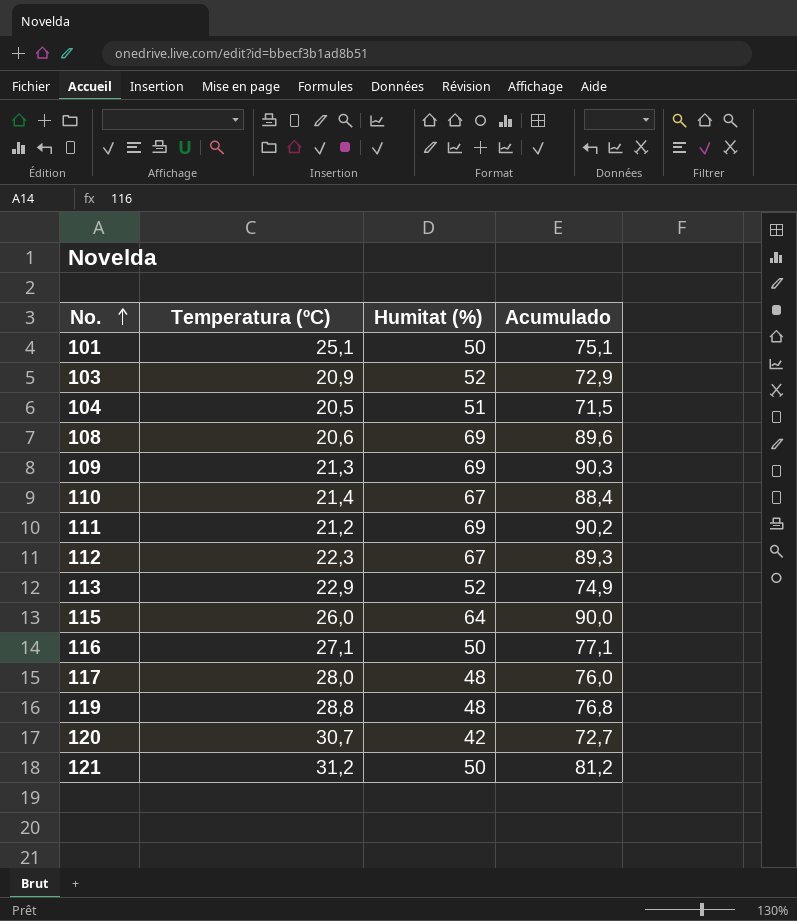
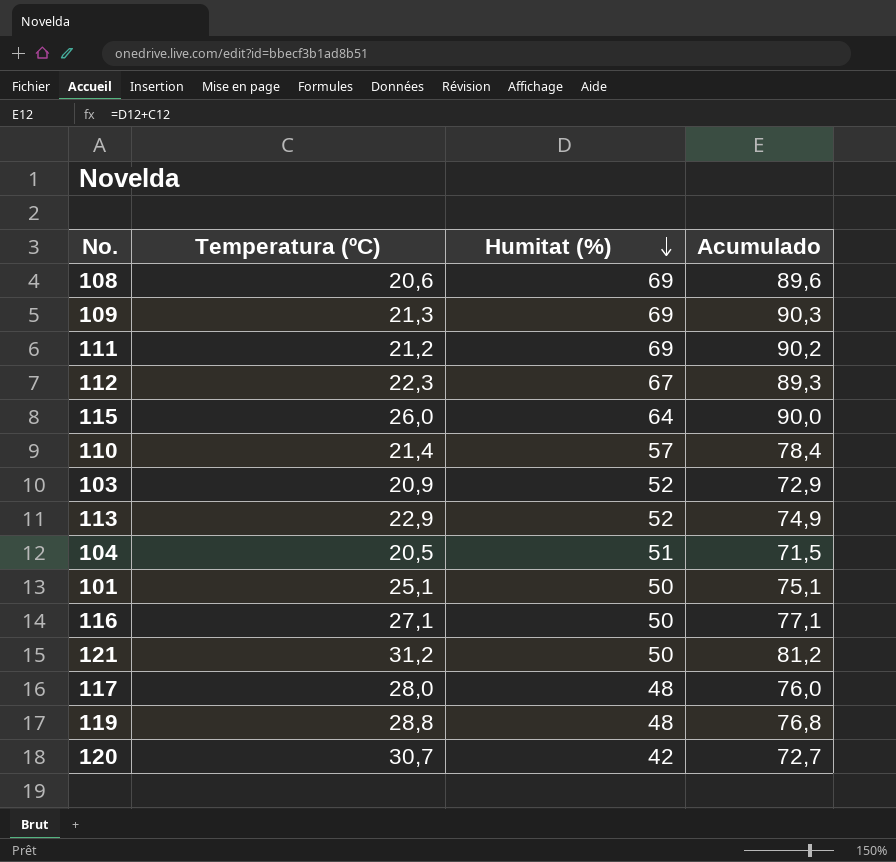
row order: No. ascending -> Humitat (%) descending
110 | Humitat (%): 67 -> 57
110 | Acumulado: 88,4 -> 78,4

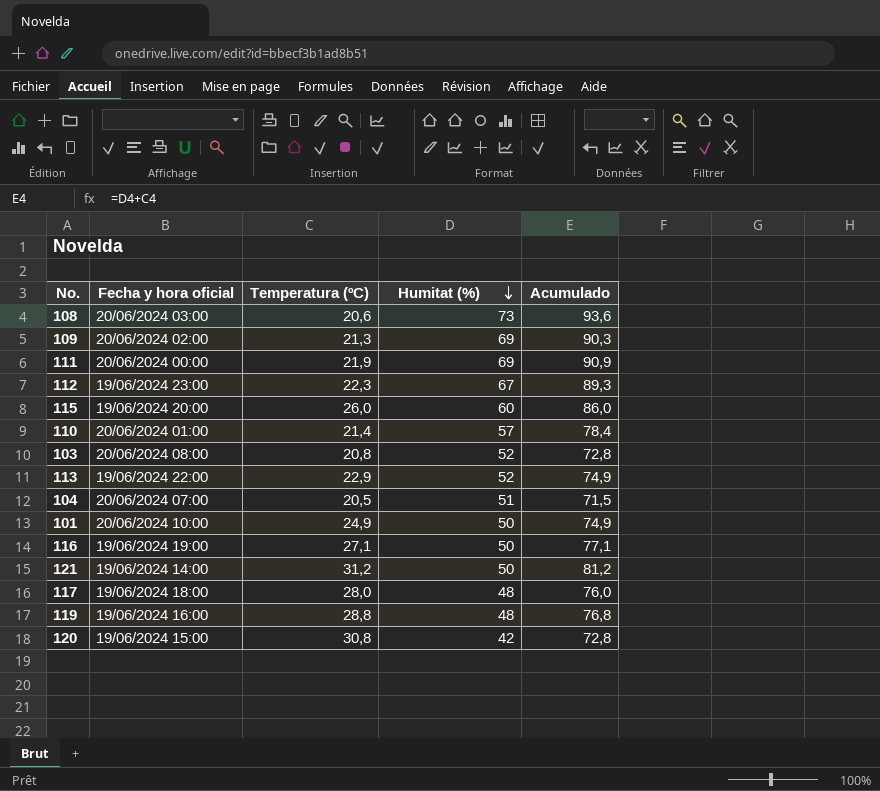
column Fecha y hora oficial | position: none -> 2
108 | Humitat (%): 69 -> 73
108 | Acumulado: 89,6 -> 93,6
111 | Temperatura (ºC): 21,2 -> 21,9
111 | Acumulado: 90,2 -> 90,9
115 | Humitat (%): 64 -> 60
115 | Acumulado: 90,0 -> 86,0
103 | Temperatura (ºC): 20,9 -> 20,8
103 | Acumulado: 72,9 -> 72,8
101 | Temperatura (ºC): 25,1 -> 24,9
101 | Acumulado: 75,1 -> 74,9
120 | Temperatura (ºC): 30,7 -> 30,8
120 | Acumulado: 72,7 -> 72,8

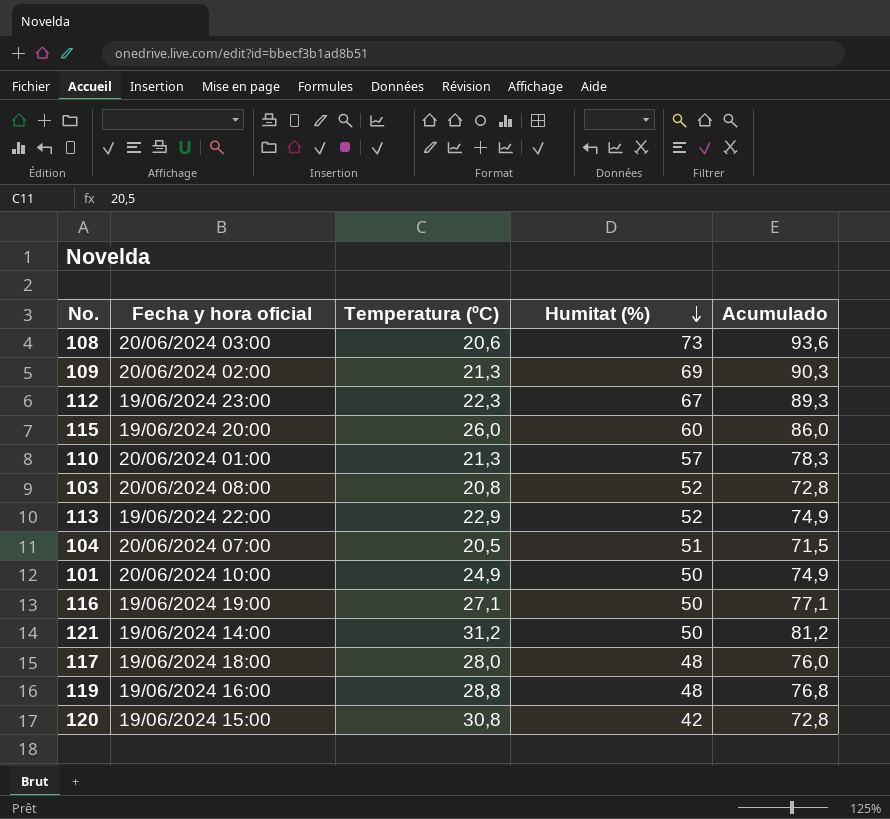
row 111: 20/06/2024 00:00 | 21,9 | 69 | 90,9 -> none
110 | Temperatura (ºC): 21,4 -> 21,3
110 | Acumulado: 78,4 -> 78,3

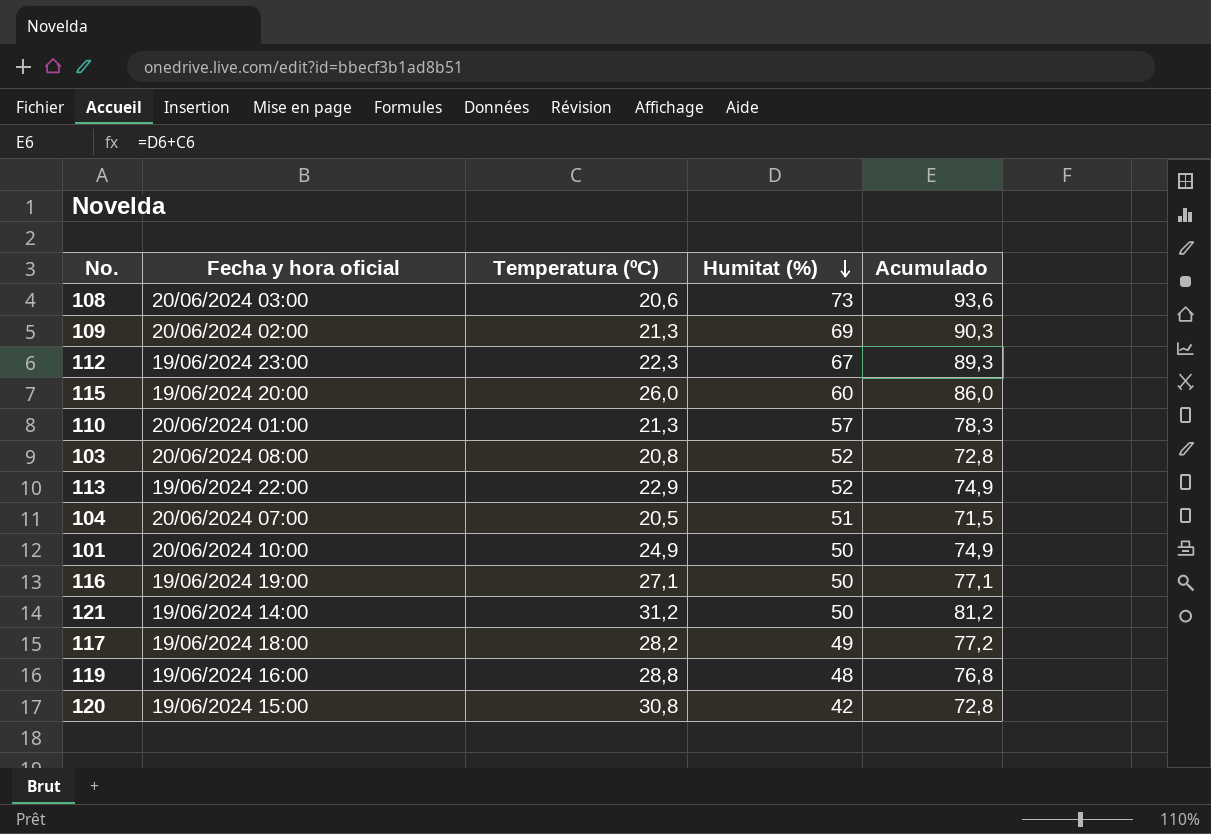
117 | Temperatura (ºC): 28,0 -> 28,2
117 | Humitat (%): 48 -> 49
117 | Acumulado: 76,0 -> 77,2

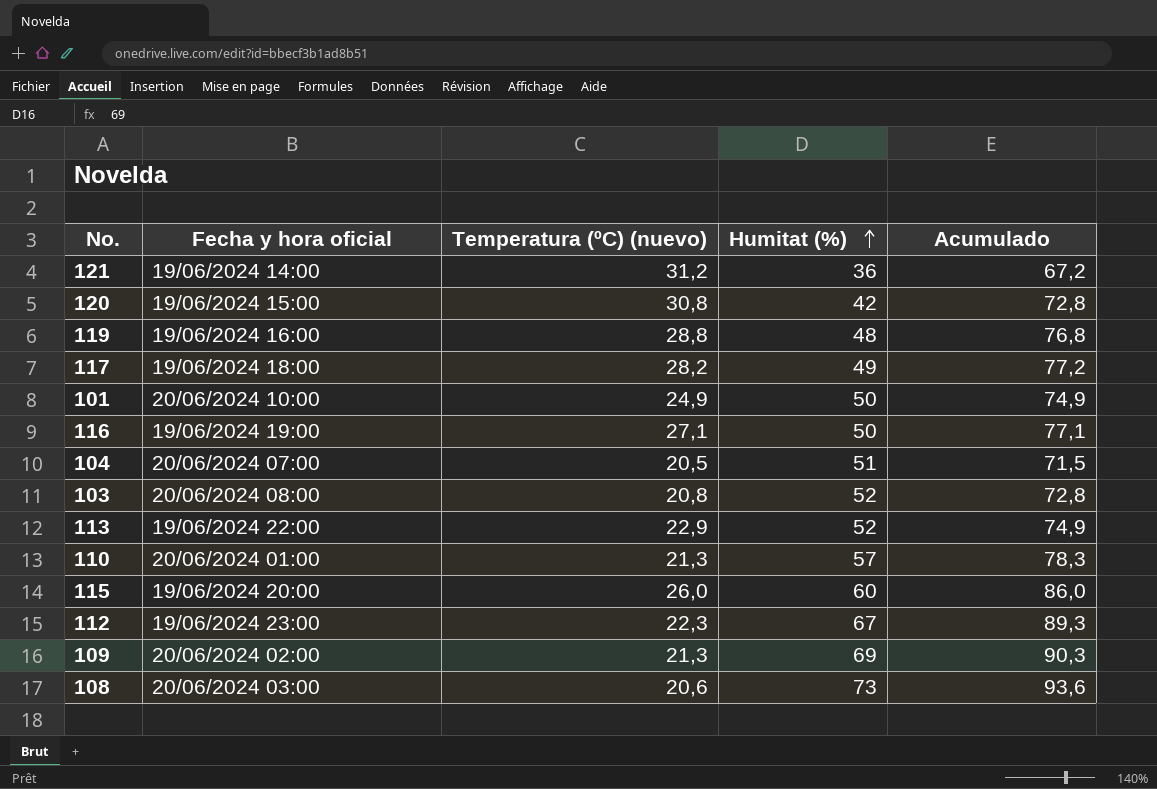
row order: Humitat (%) descending -> Humitat (%) ascending
column name: Temperatura (ºC) -> Temperatura (ºC) (nuevo)
121 | Humitat (%): 50 -> 36
121 | Acumulado: 81,2 -> 67,2

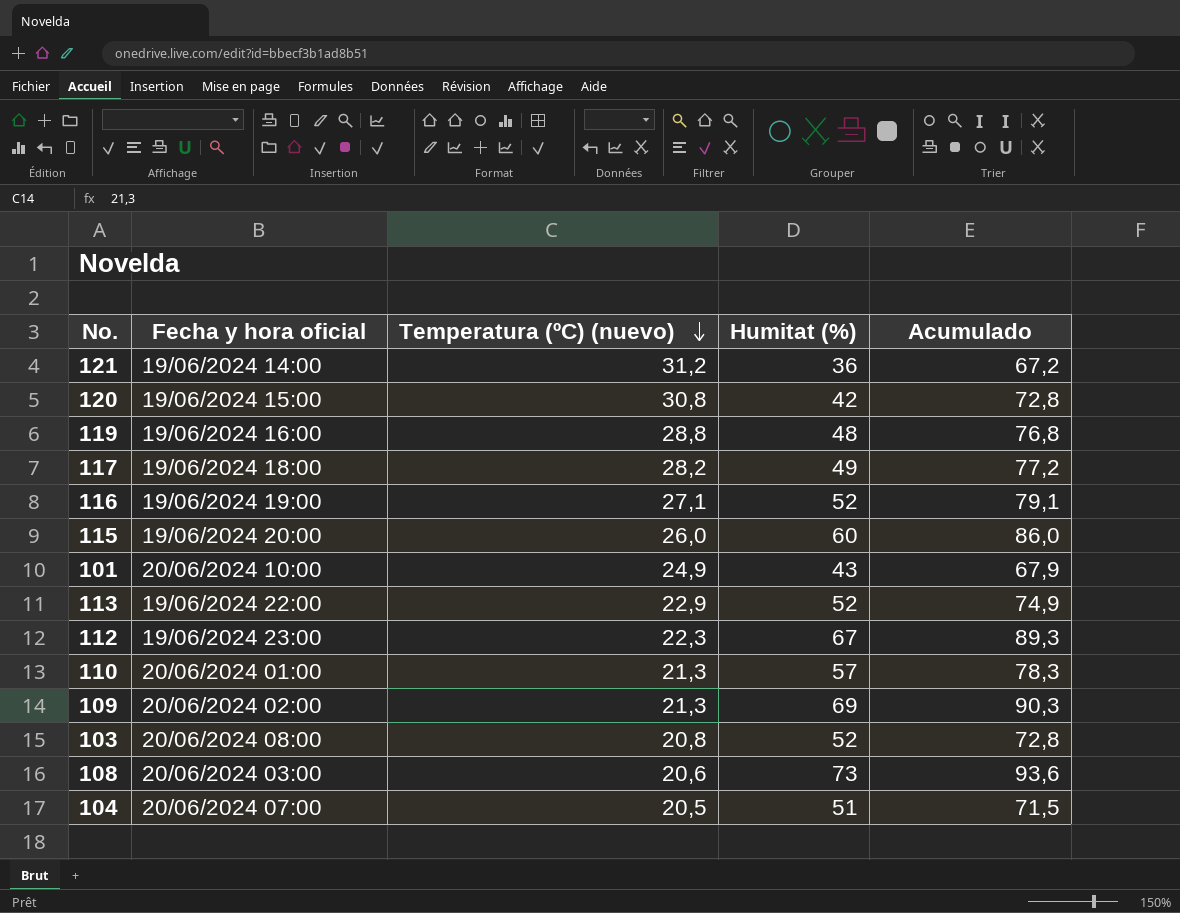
row order: Humitat (%) ascending -> Temperatura (ºC) (nuevo) descending
116 | Humitat (%): 50 -> 52
116 | Acumulado: 77,1 -> 79,1
101 | Humitat (%): 50 -> 43
101 | Acumulado: 74,9 -> 67,9

